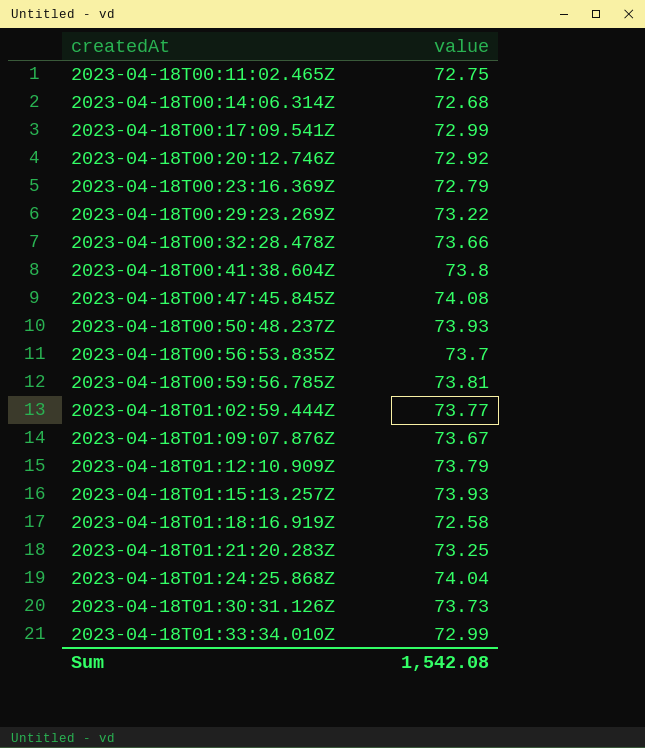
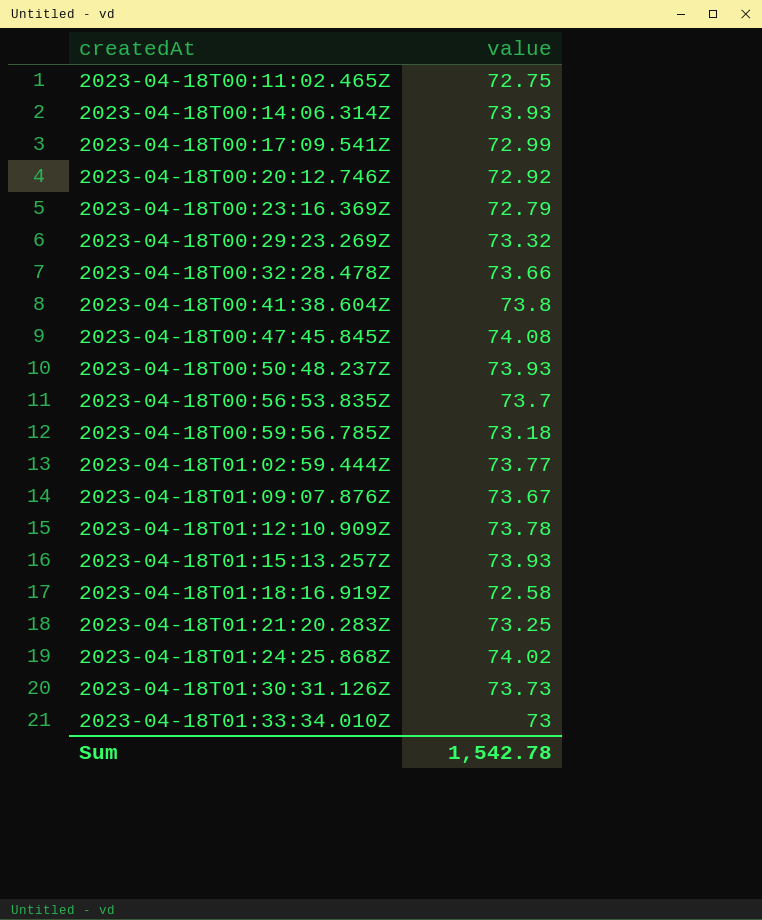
2023-04-18T00:14:06.314Z | value: 72.68 -> 73.93
2023-04-18T00:29:23.269Z | value: 73.22 -> 73.32
2023-04-18T00:59:56.785Z | value: 73.81 -> 73.18
2023-04-18T01:12:10.909Z | value: 73.79 -> 73.78
2023-04-18T01:24:25.868Z | value: 74.04 -> 74.02
2023-04-18T01:33:34.010Z | value: 72.99 -> 73
Sum | value: 1,542.08 -> 1,542.78

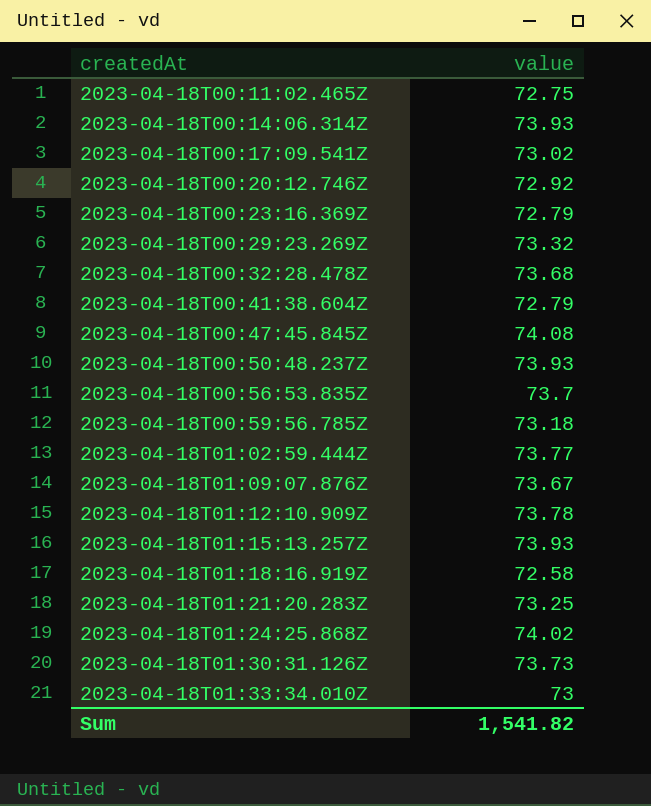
2023-04-18T00:17:09.541Z | value: 72.99 -> 73.02
2023-04-18T00:32:28.478Z | value: 73.66 -> 73.68
2023-04-18T00:41:38.604Z | value: 73.8 -> 72.79
Sum | value: 1,542.78 -> 1,541.82

